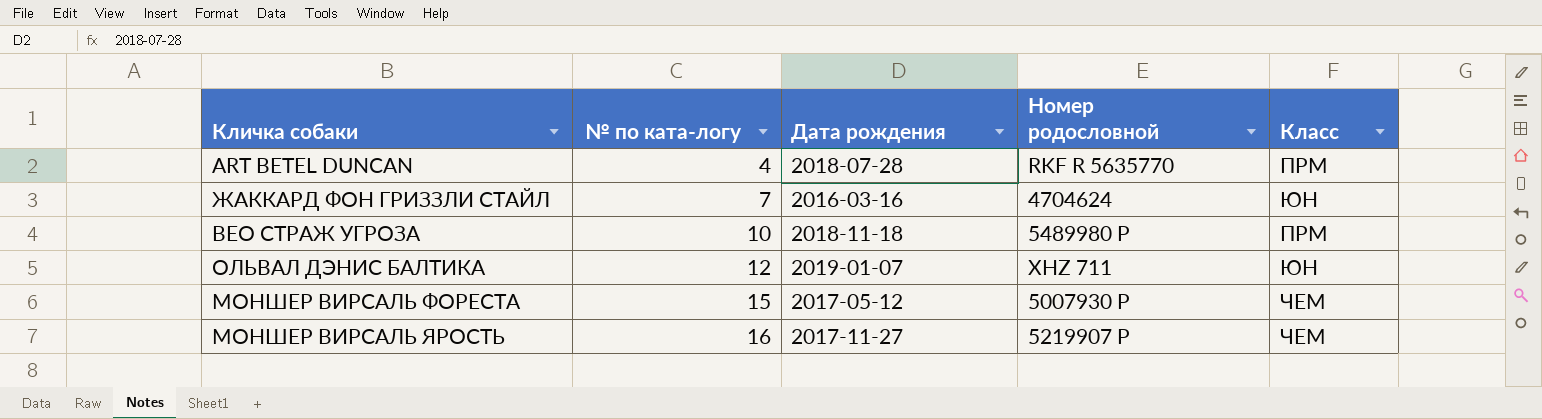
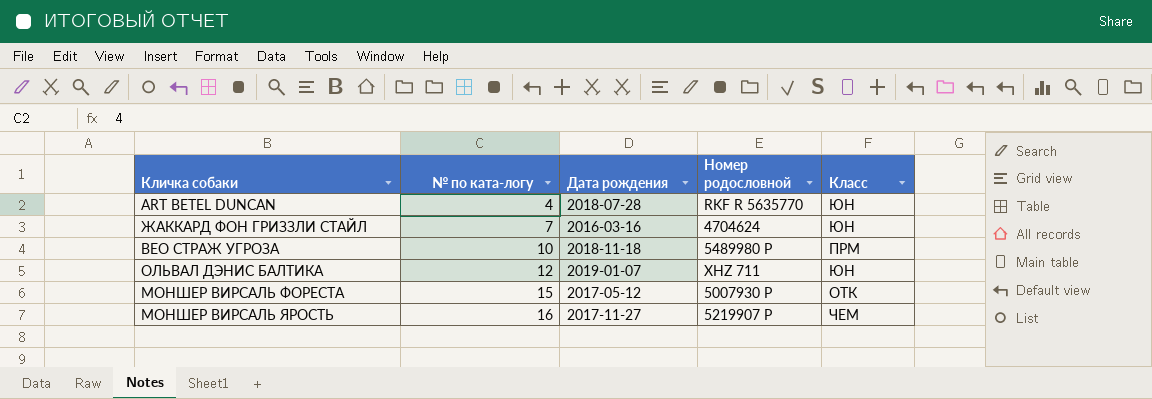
ART BETEL DUNCAN | Класс: ПРМ -> ЮН
МОНШЕР ВИРСАЛЬ ФОРЕСТА | Класс: ЧЕМ -> ОТК

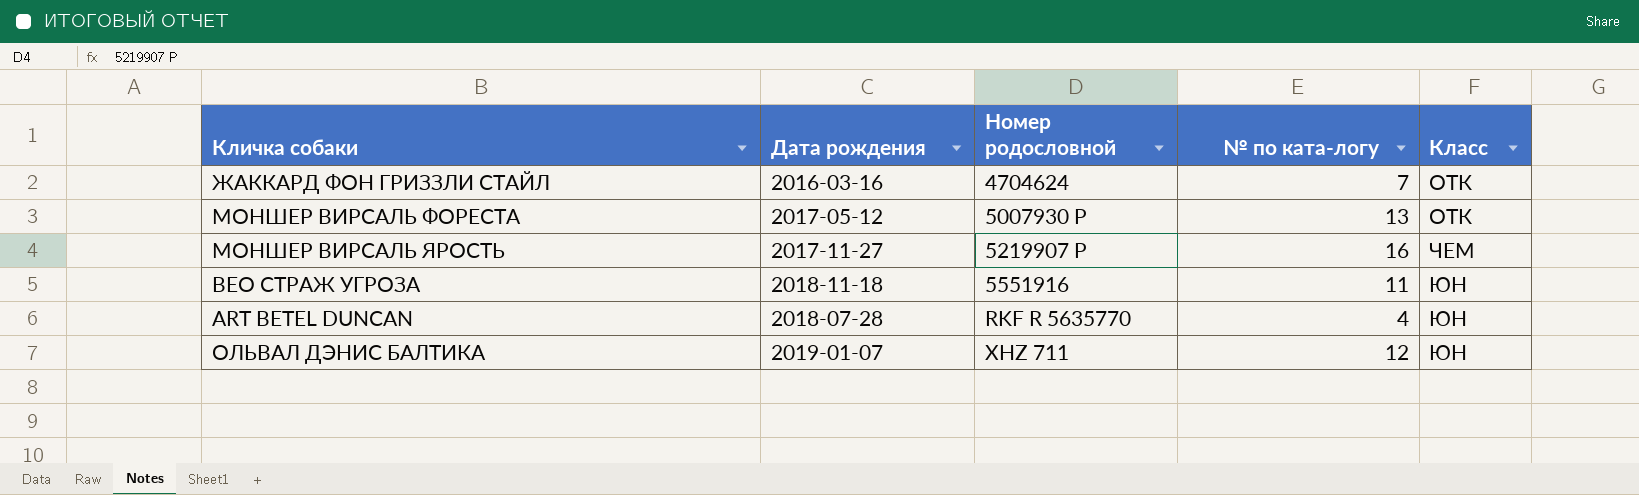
row order: № по ката-логу ascending -> Номер родословной ascending
column № по ката-логу | position: 2 -> 4
ЖАККАРД ФОН ГРИЗЗЛИ СТАЙЛ | Класс: ЮН -> ОТК
МОНШЕР ВИРСАЛЬ ФОРЕСТА | № по ката-логу: 15 -> 13
ВЕО СТРАЖ УГРОЗА | Номер родословной: 5489980 Р -> 5551916
ВЕО СТРАЖ УГРОЗА | № по ката-логу: 10 -> 11
ВЕО СТРАЖ УГРОЗА | Класс: ПРМ -> ЮН

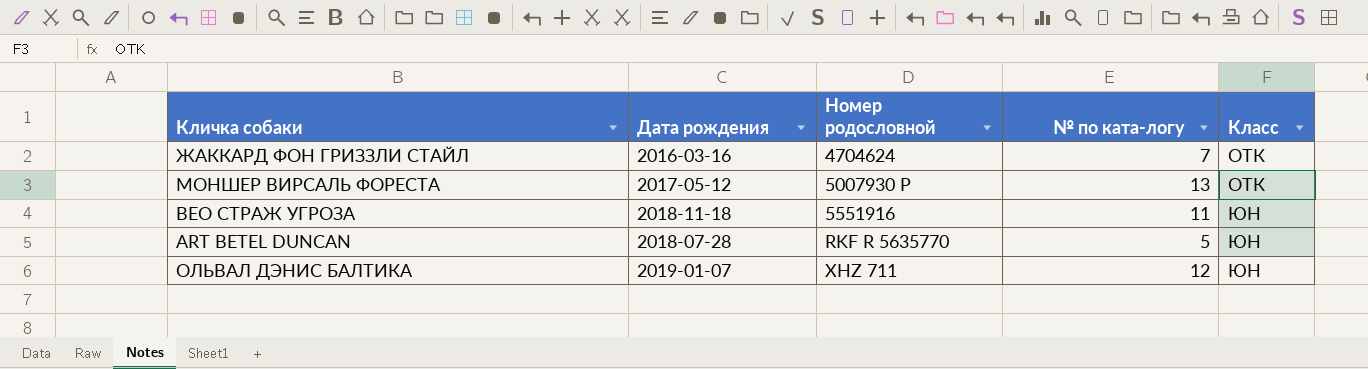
row МОНШЕР ВИРСАЛЬ ЯРОСТЬ: 2017-11-27 | 5219907 Р | 16 | ЧЕМ -> none
ART BETEL DUNCAN | № по ката-логу: 4 -> 5

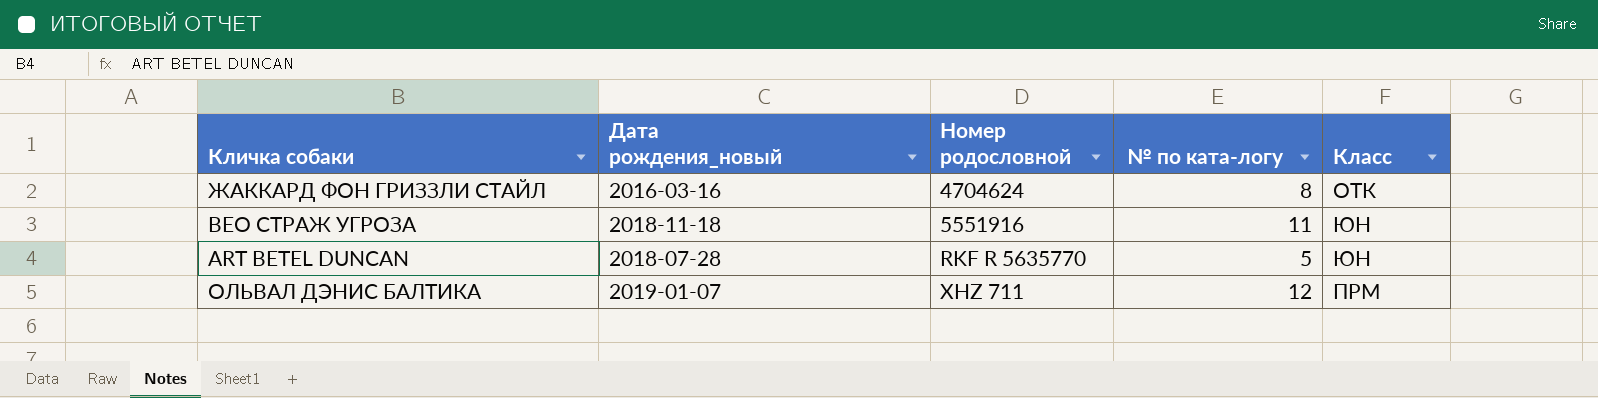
column name: Дата рождения -> Дата рождения_новый
row МОНШЕР ВИРСАЛЬ ФОРЕСТА: 2017-05-12 | 5007930 Р | 13 | ОТК -> none
ЖАККАРД ФОН ГРИЗЗЛИ СТАЙЛ | № по ката-логу: 7 -> 8
ОЛЬВАЛ ДЭНИС БАЛТИКА | Класс: ЮН -> ПРМ

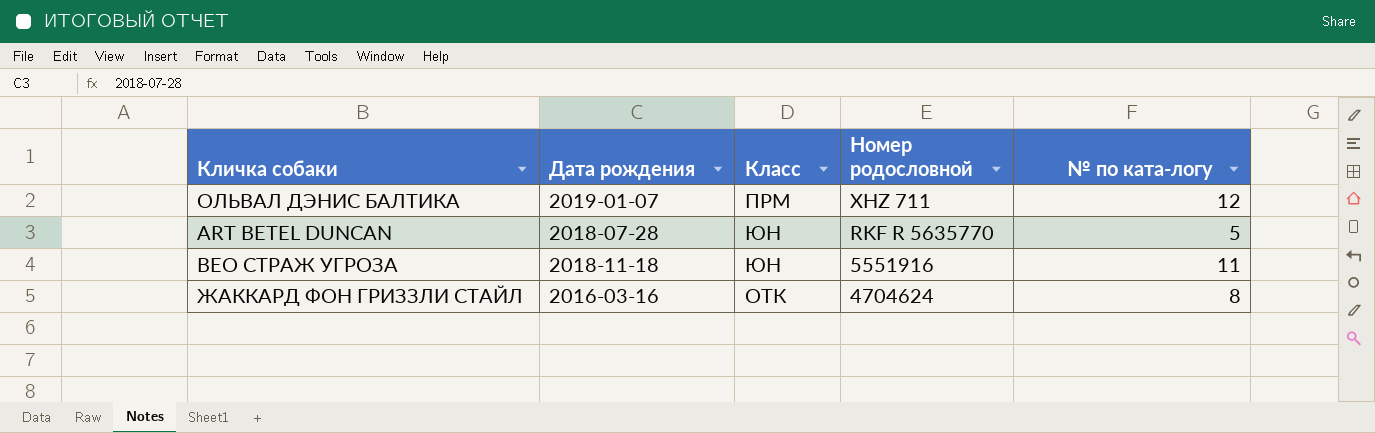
row order: Номер родословной ascending -> Номер родословной descending
column name: Дата рождения_новый -> Дата рождения
column Класс | position: 5 -> 3

